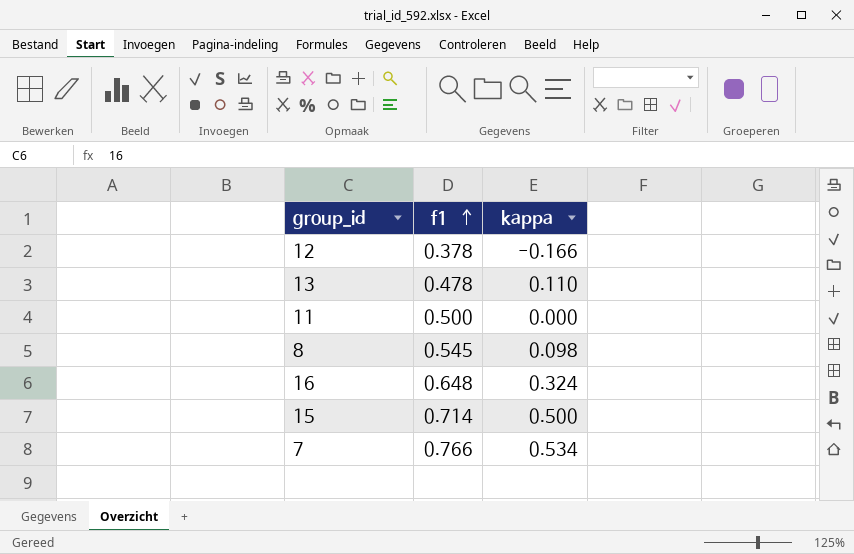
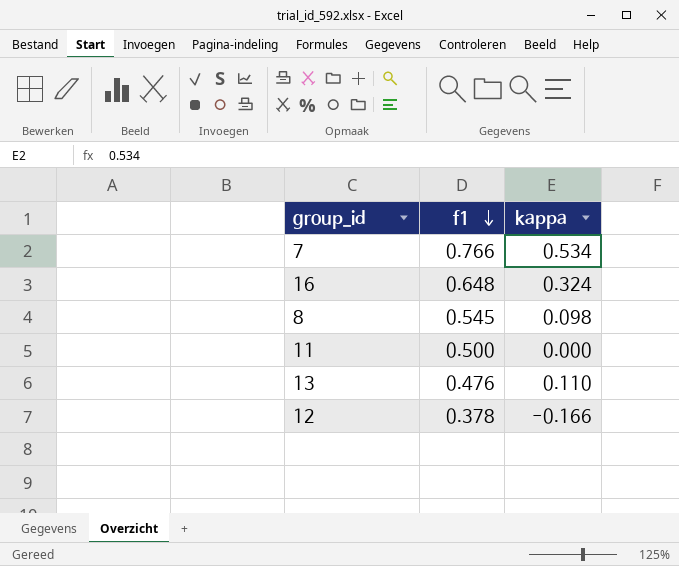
row order: f1 ascending -> f1 descending
row 15: 0.714 | 0.500 -> none
13 | f1: 0.478 -> 0.476

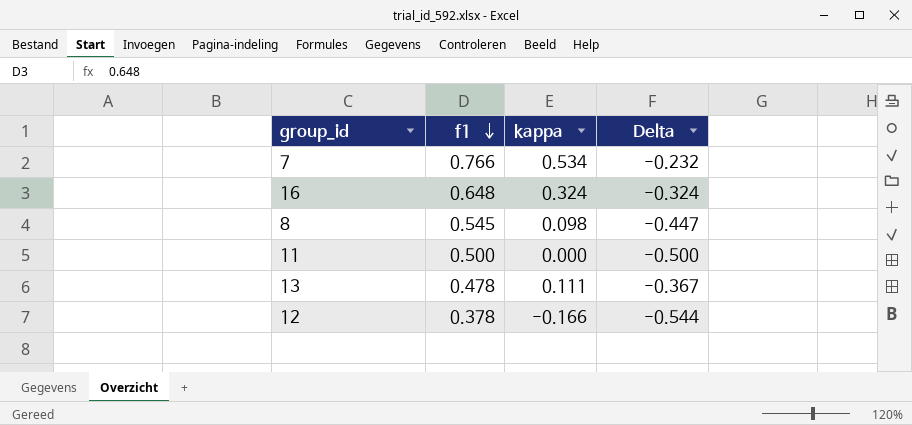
column Delta | formula: none -> [kappa] - [f1]
13 | f1: 0.476 -> 0.478
13 | kappa: 0.110 -> 0.111

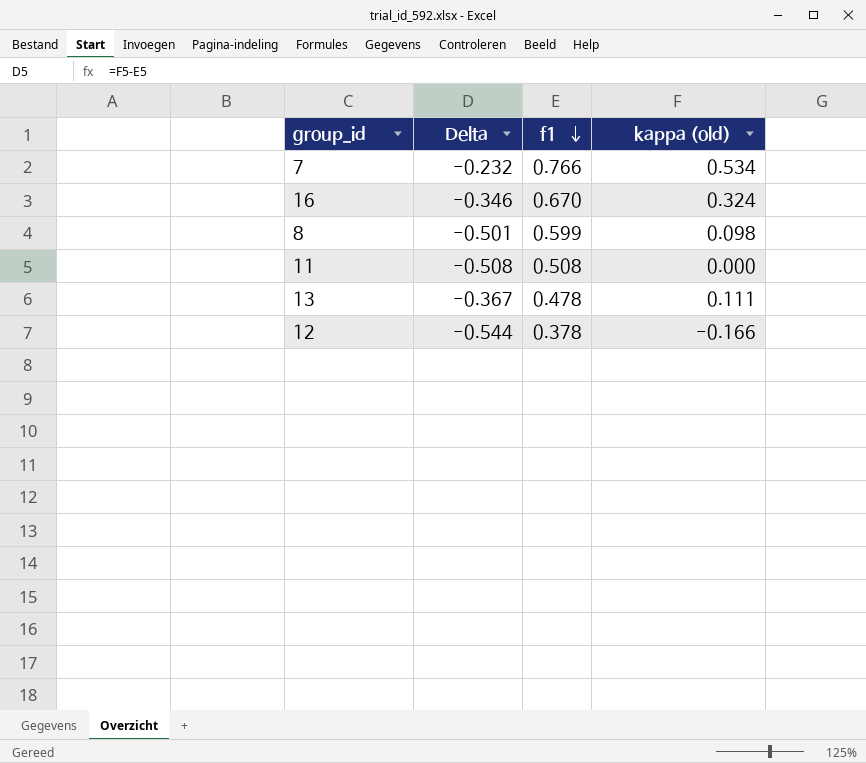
column Delta | position: 4 -> 2
column name: kappa -> kappa (old)
16 | Delta: -0.324 -> -0.346
16 | f1: 0.648 -> 0.670
8 | Delta: -0.447 -> -0.501
8 | f1: 0.545 -> 0.599
11 | Delta: -0.500 -> -0.508
11 | f1: 0.500 -> 0.508

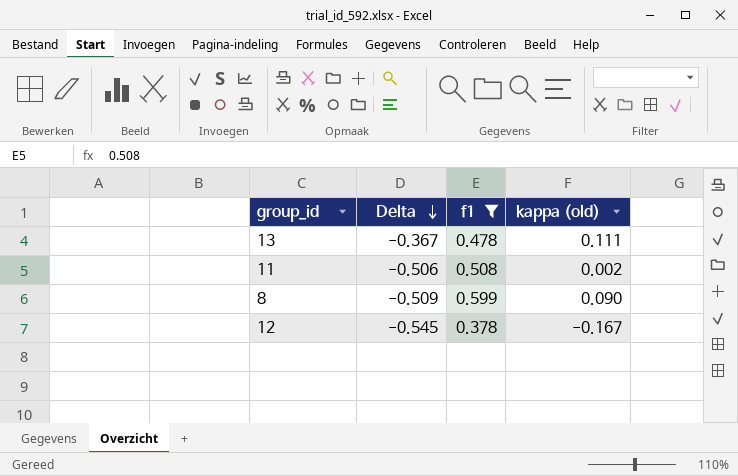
filter: none -> f1 <= 0.599
row order: f1 descending -> Delta descending
11 | Delta: -0.508 -> -0.506
11 | kappa (old): 0.000 -> 0.002
8 | Delta: -0.501 -> -0.509
8 | kappa (old): 0.098 -> 0.090
12 | Delta: -0.544 -> -0.545
12 | kappa (old): -0.166 -> -0.167

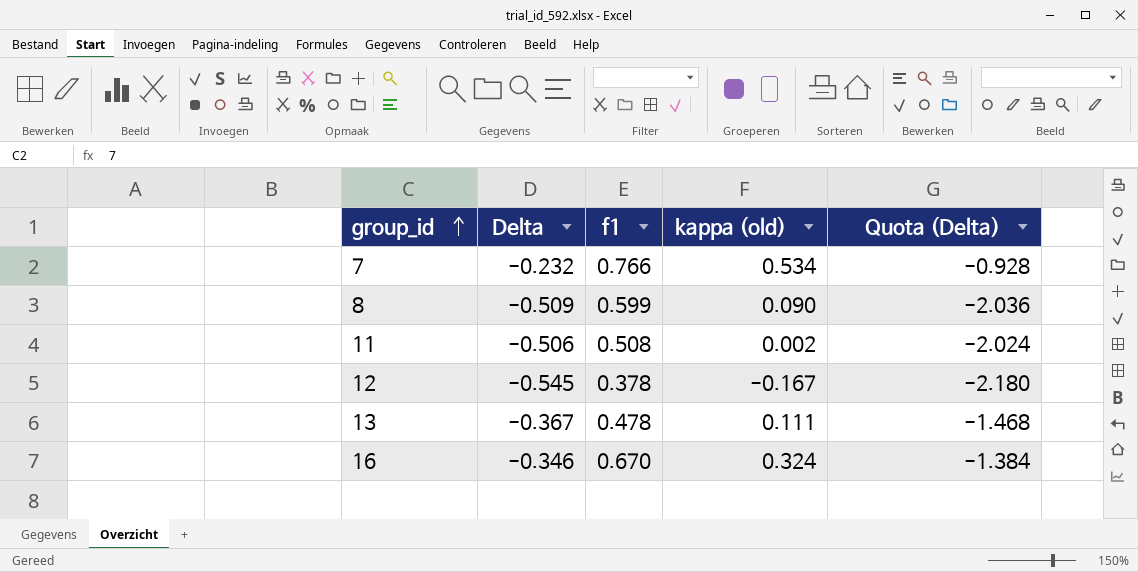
filter: f1 <= 0.599 -> none
row order: Delta descending -> group_id ascending
column Quota (Delta) | formula: none -> [Delta] * 4

